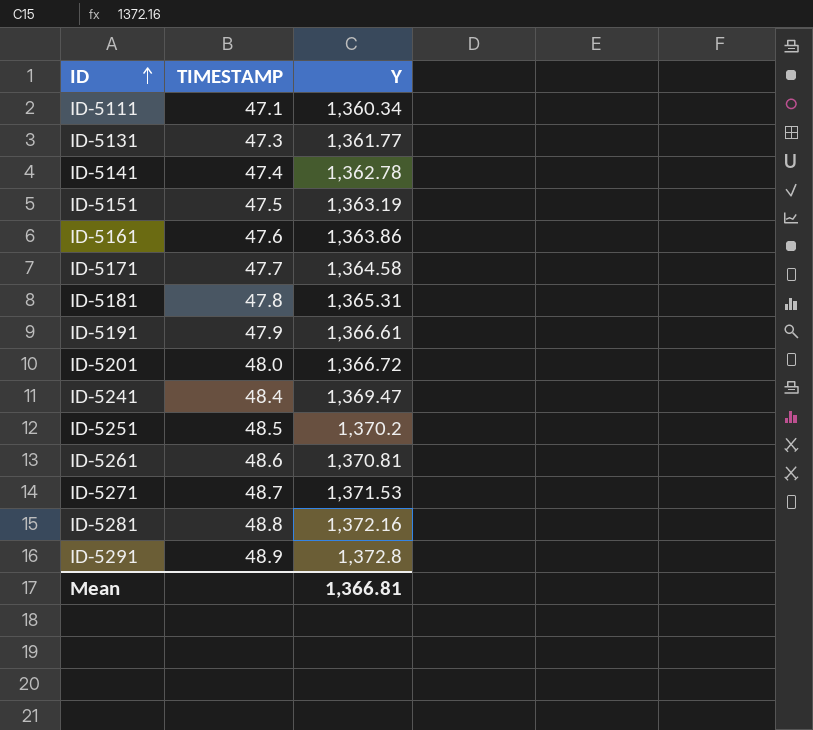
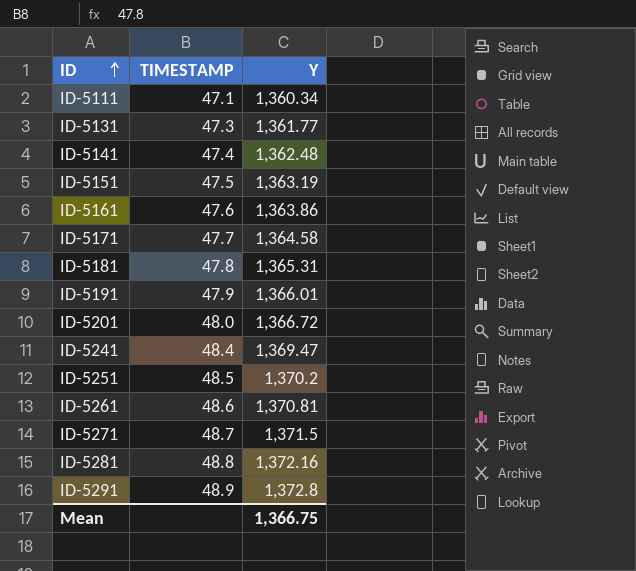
ID-5141 | Y: 1,362.78 -> 1,362.48
ID-5191 | Y: 1,366.61 -> 1,366.01
ID-5271 | Y: 1,371.53 -> 1,371.5
Mean | Y: 1,366.81 -> 1,366.75

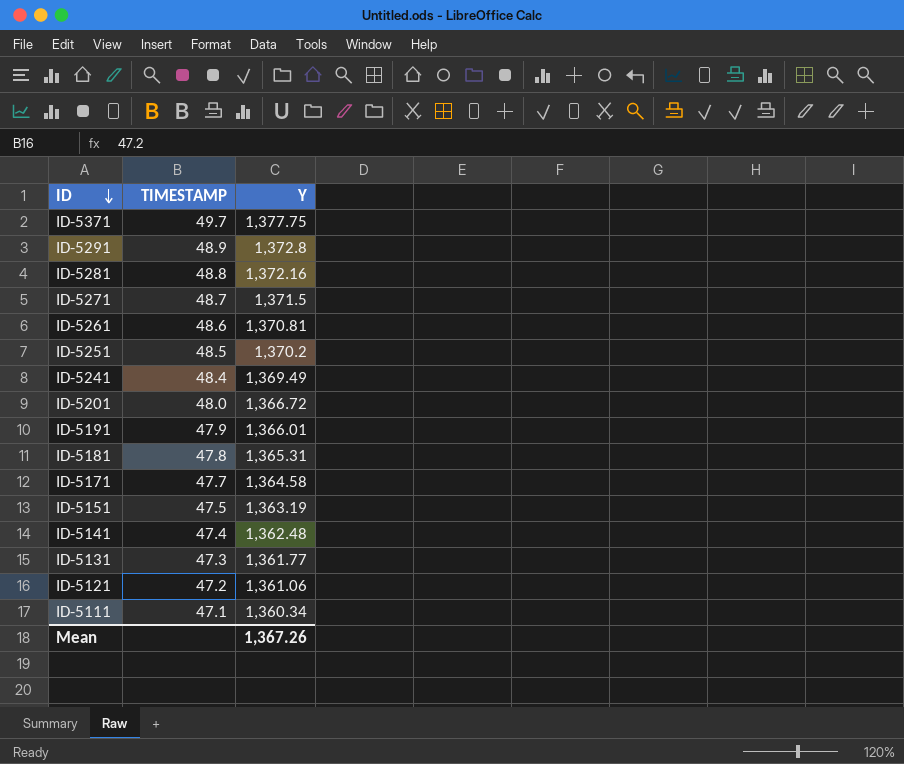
row order: ID ascending -> ID descending
row ID-5161: 47.6 | 1,363.86 -> none
row ID-5371: none -> 49.7 | 1,377.75
ID-5241 | Y: 1,369.47 -> 1,369.49
row ID-5121: none -> 47.2 | 1,361.06
Mean | Y: 1,366.75 -> 1,367.26

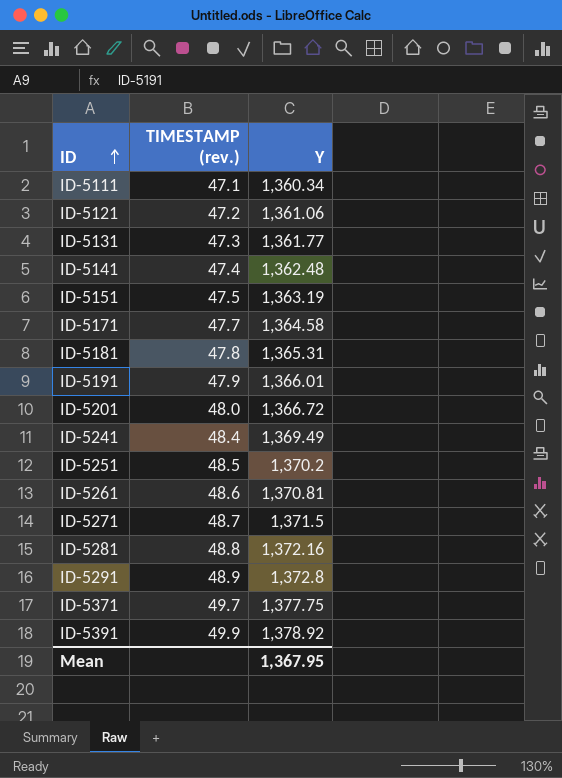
row order: ID descending -> ID ascending
column name: TIMESTAMP -> TIMESTAMP (rev.)
row ID-5391: none -> 49.9 | 1,378.92
Mean | Y: 1,367.26 -> 1,367.95

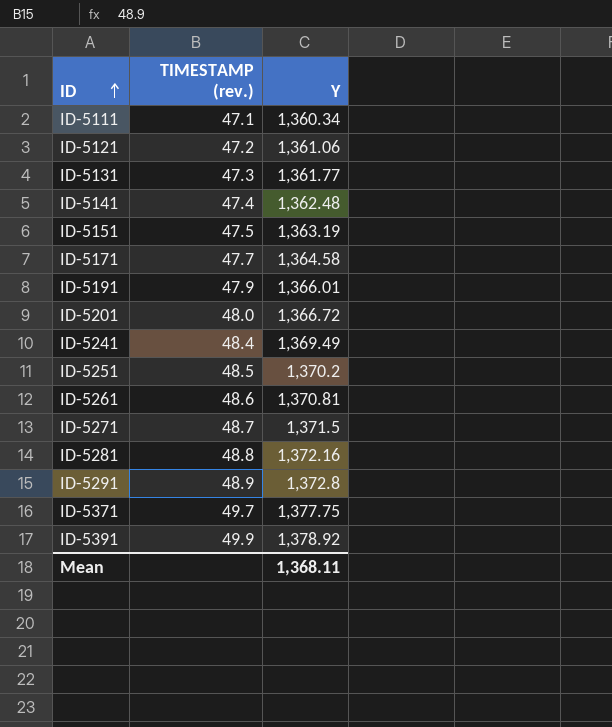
row ID-5181: 47.8 | 1,365.31 -> none
Mean | Y: 1,367.95 -> 1,368.11

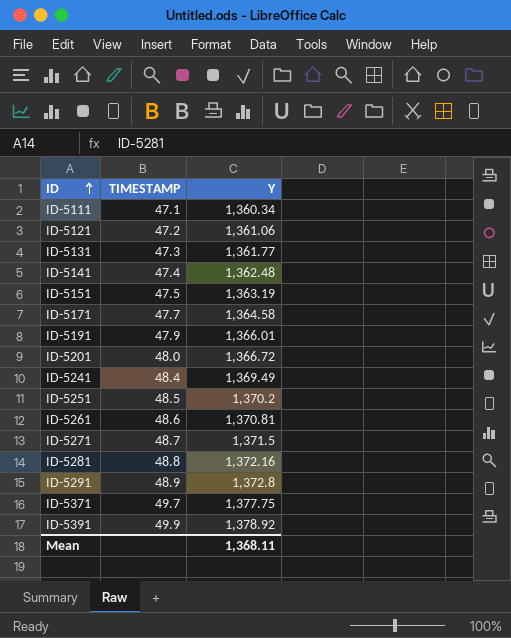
column name: TIMESTAMP (rev.) -> TIMESTAMP

